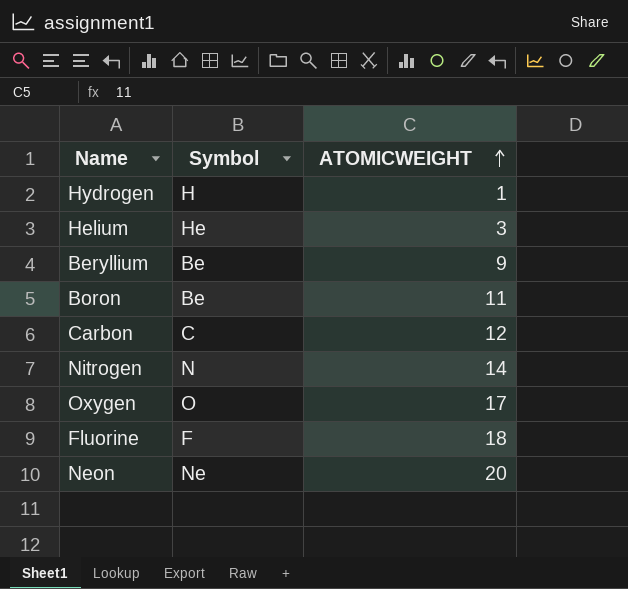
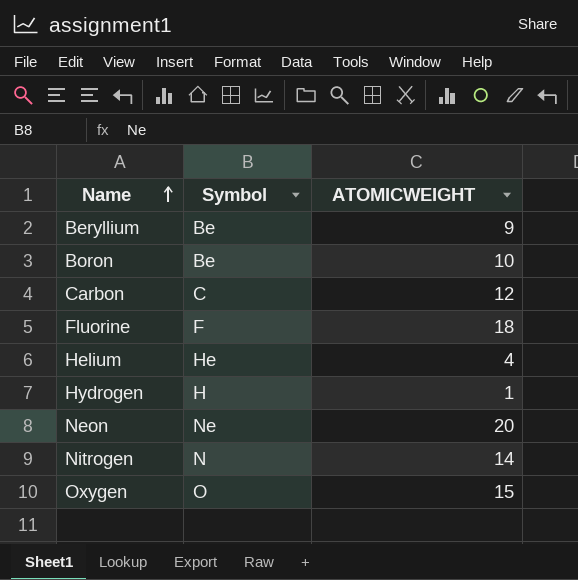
row order: ATOMICWEIGHT ascending -> Name ascending
Boron | ATOMICWEIGHT: 11 -> 10
Helium | ATOMICWEIGHT: 3 -> 4
Oxygen | ATOMICWEIGHT: 17 -> 15

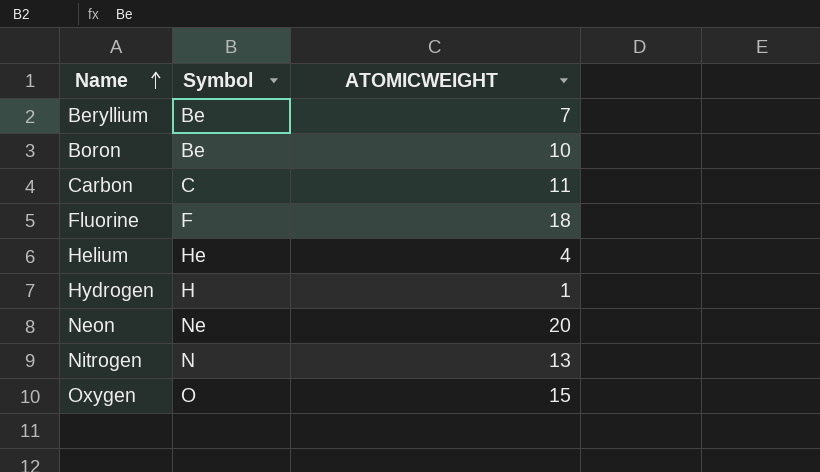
Beryllium | ATOMICWEIGHT: 9 -> 7
Carbon | ATOMICWEIGHT: 12 -> 11
Nitrogen | ATOMICWEIGHT: 14 -> 13

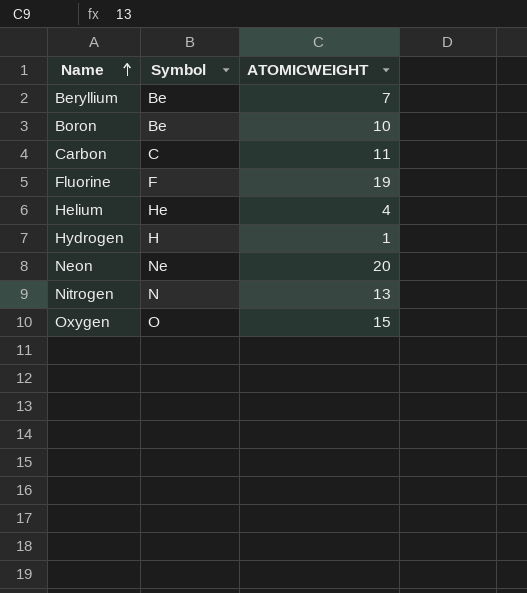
Fluorine | ATOMICWEIGHT: 18 -> 19

